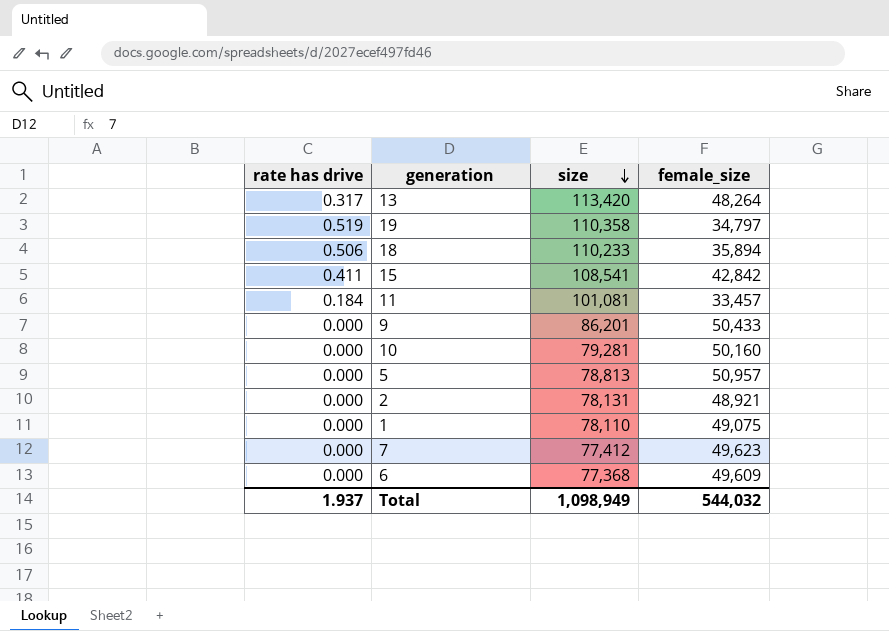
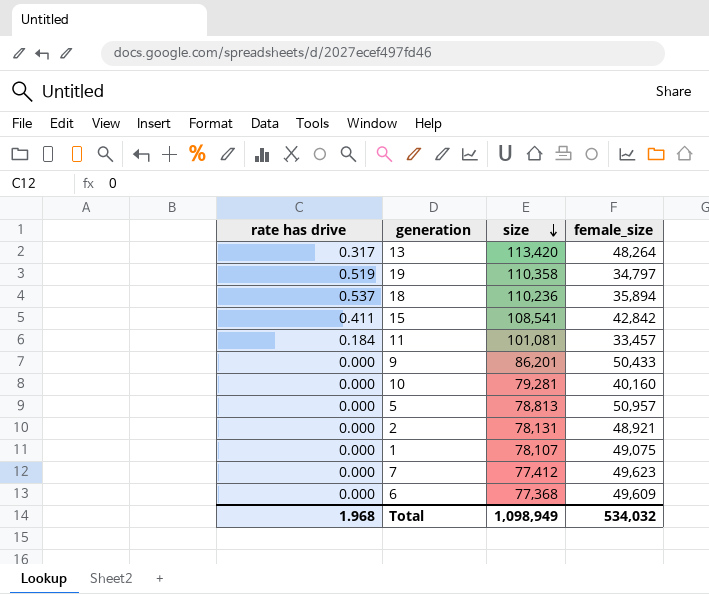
18 | rate has drive: 0.506 -> 0.537
18 | size: 110,233 -> 110,236
10 | female_size: 50,160 -> 40,160
1 | size: 78,110 -> 78,107
Total | rate has drive: 1.937 -> 1.968
Total | female_size: 544,032 -> 534,032

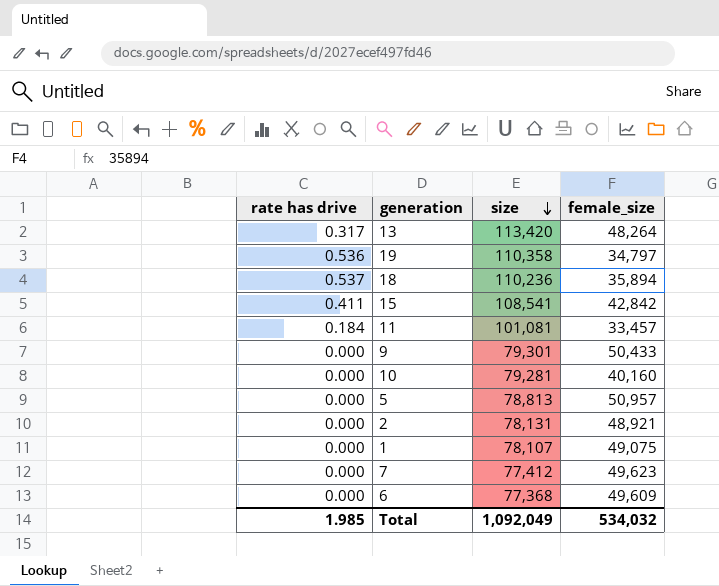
19 | rate has drive: 0.519 -> 0.536
9 | size: 86,201 -> 79,301
Total | rate has drive: 1.968 -> 1.985
Total | size: 1,098,949 -> 1,092,049

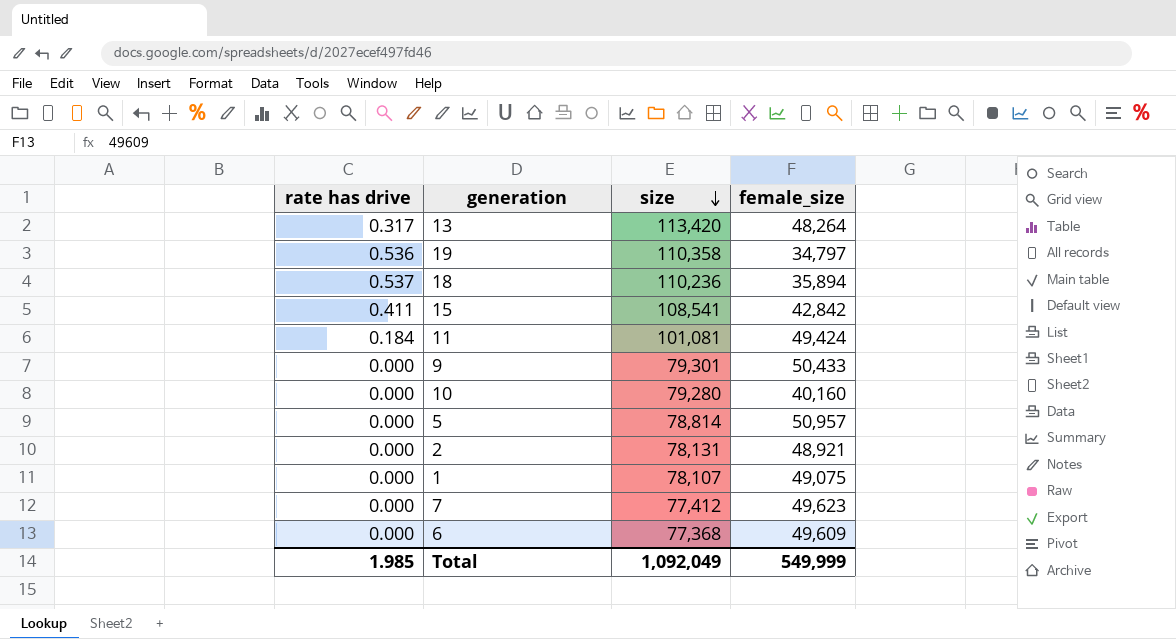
11 | female_size: 33,457 -> 49,424
10 | size: 79,281 -> 79,280
5 | size: 78,813 -> 78,814
Total | female_size: 534,032 -> 549,999

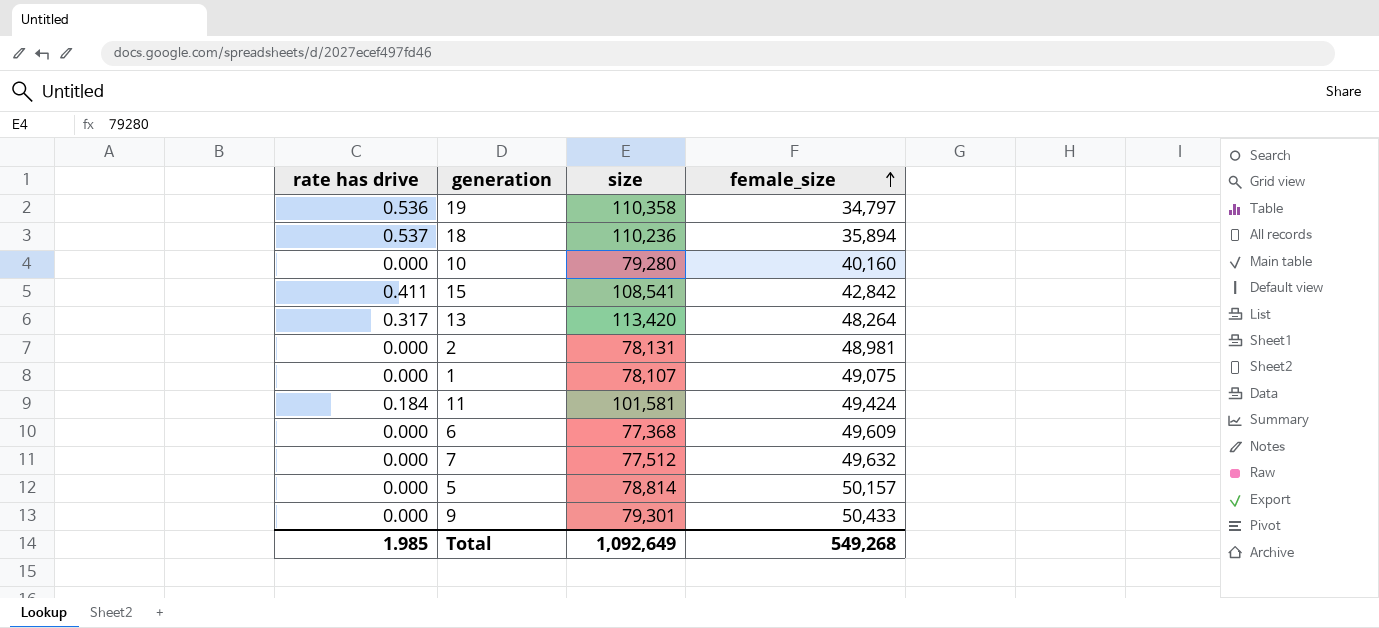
row order: size descending -> female_size ascending
2 | female_size: 48,921 -> 48,981
11 | size: 101,081 -> 101,581
7 | size: 77,412 -> 77,512
7 | female_size: 49,623 -> 49,632
5 | female_size: 50,957 -> 50,157
Total | size: 1,092,049 -> 1,092,649
Total | female_size: 549,999 -> 549,268

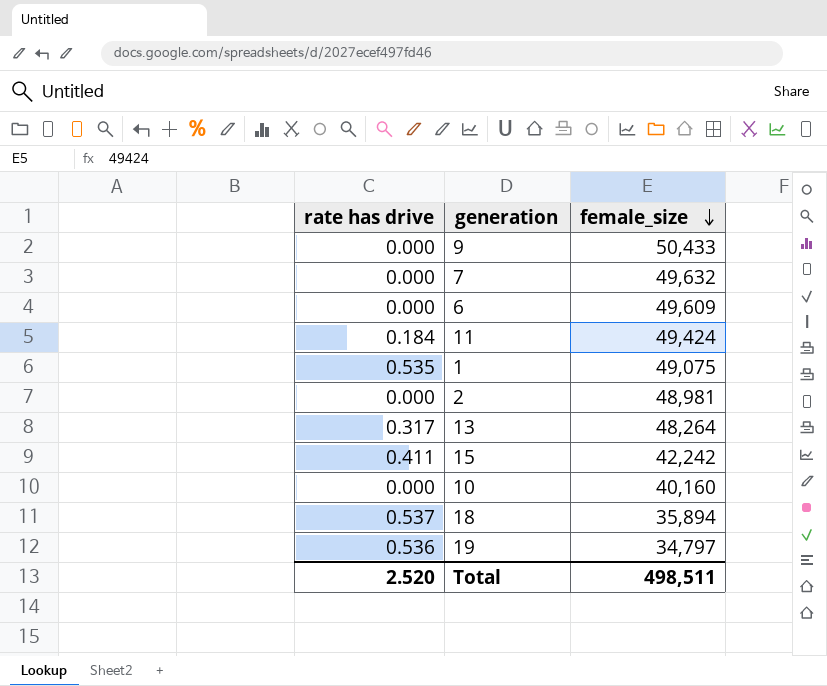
row order: female_size ascending -> female_size descending
column size | position: 3 -> none
row 5: 0.000 | 78,814 | 50,157 -> none
1 | rate has drive: 0.000 -> 0.535
15 | female_size: 42,842 -> 42,242
Total | rate has drive: 1.985 -> 2.520
Total | female_size: 549,268 -> 498,511

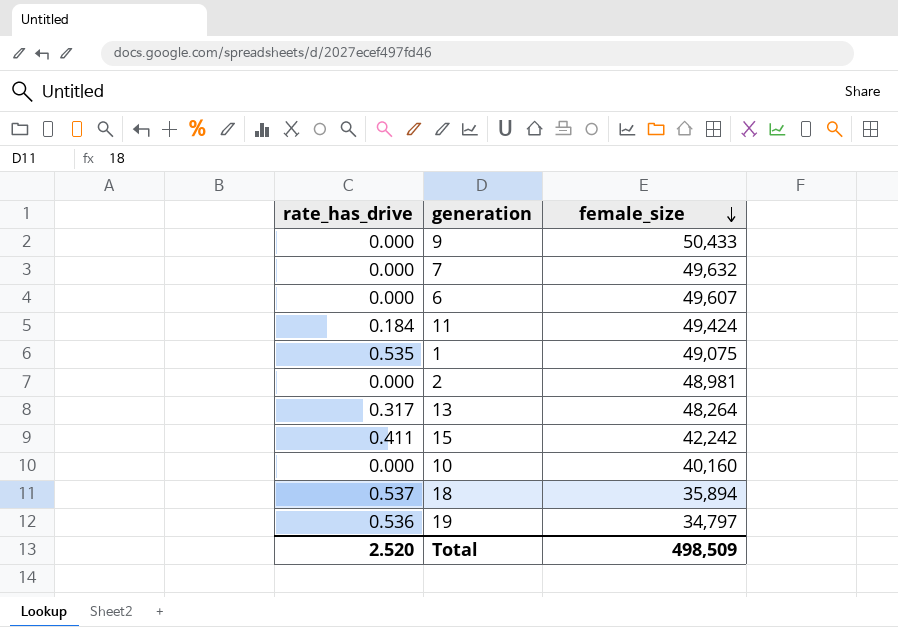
column name: rate has drive -> rate_has_drive
6 | female_size: 49,609 -> 49,607
Total | female_size: 498,511 -> 498,509

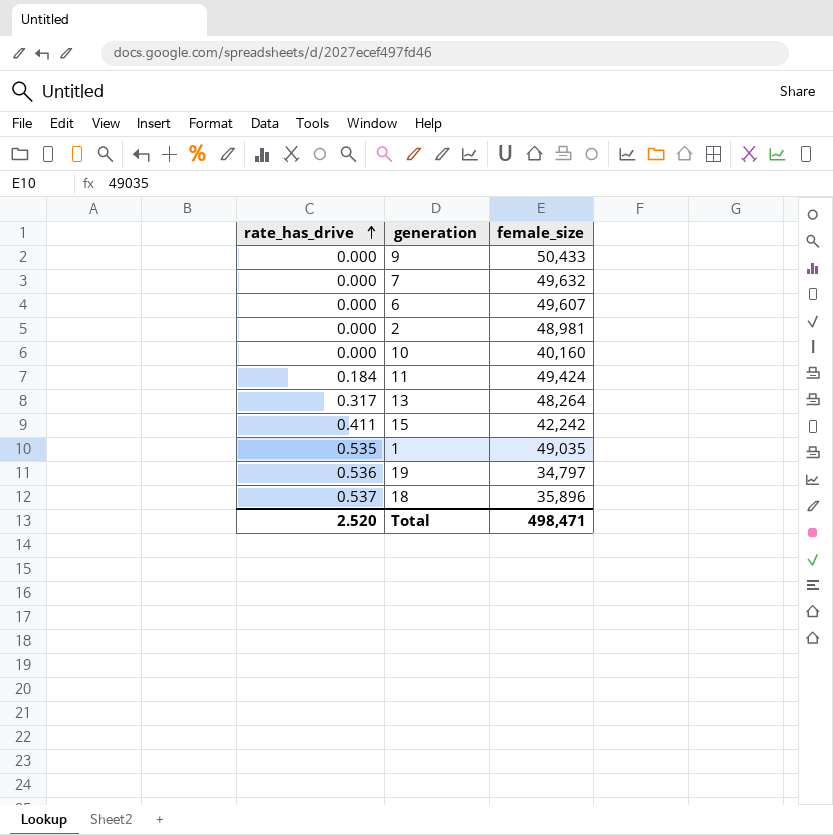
row order: female_size descending -> rate_has_drive ascending
1 | female_size: 49,075 -> 49,035
18 | female_size: 35,894 -> 35,896
Total | female_size: 498,509 -> 498,471

